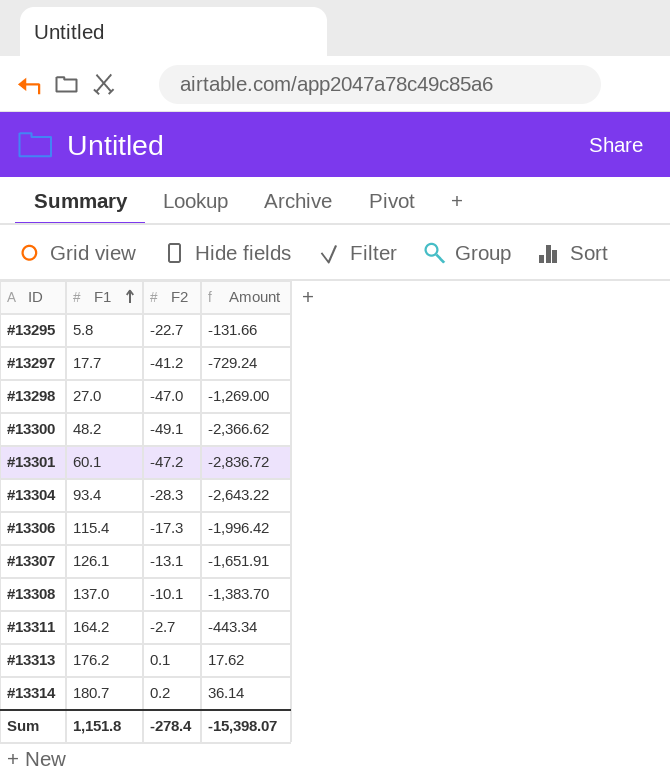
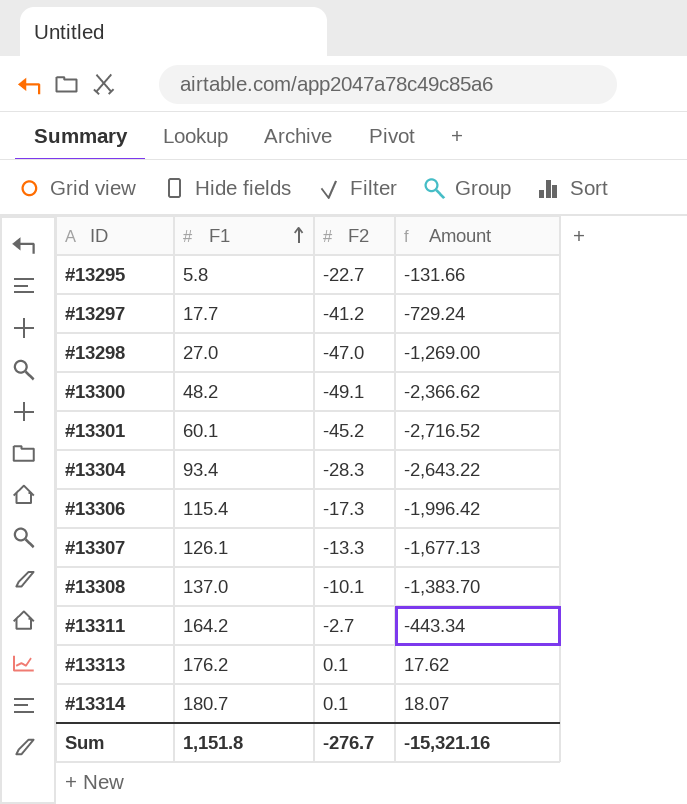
#13301 | F2: -47.2 -> -45.2
#13301 | Amount: -2,836.72 -> -2,716.52
#13307 | F2: -13.1 -> -13.3
#13307 | Amount: -1,651.91 -> -1,677.13
#13314 | F2: 0.2 -> 0.1
#13314 | Amount: 36.14 -> 18.07
Sum | F2: -278.4 -> -276.7
Sum | Amount: -15,398.07 -> -15,321.16

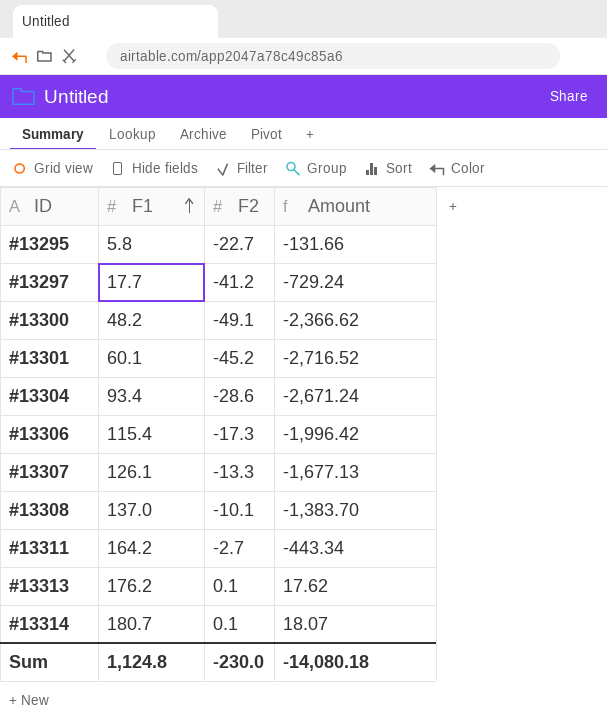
row #13298: 27.0 | -47.0 | -1,269.00 -> none
#13304 | F2: -28.3 -> -28.6
#13304 | Amount: -2,643.22 -> -2,671.24
Sum | F1: 1,151.8 -> 1,124.8
Sum | F2: -276.7 -> -230.0
Sum | Amount: -15,321.16 -> -14,080.18

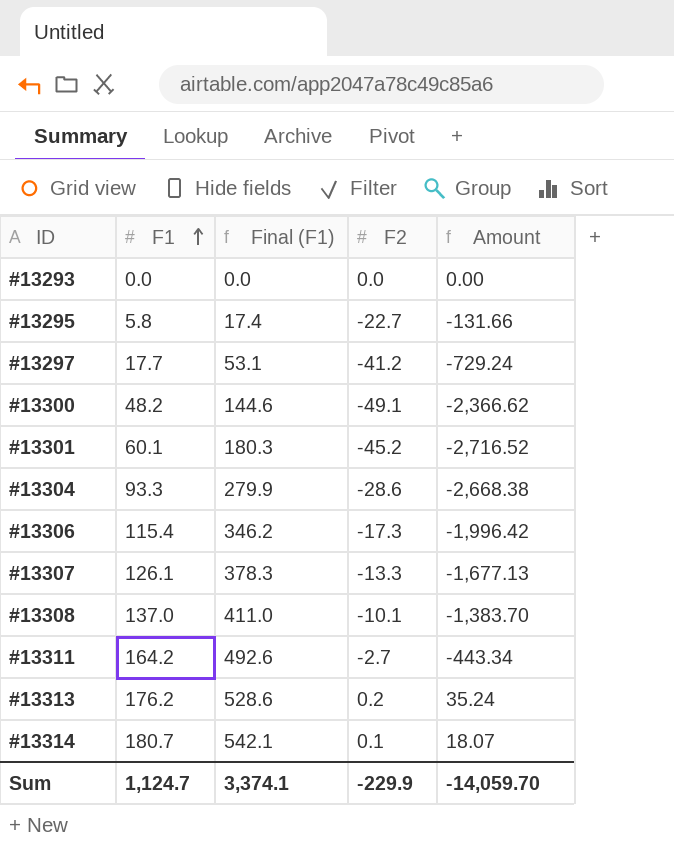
column Final (F1) | formula: none -> [F1] * 3
row #13293: none -> 0.0 | 0.0 | 0.0 | 0.00
#13304 | F1: 93.4 -> 93.3
#13304 | Amount: -2,671.24 -> -2,668.38
#13313 | F2: 0.1 -> 0.2
#13313 | Amount: 17.62 -> 35.24
Sum | F1: 1,124.8 -> 1,124.7
Sum | F2: -230.0 -> -229.9
Sum | Amount: -14,080.18 -> -14,059.70

